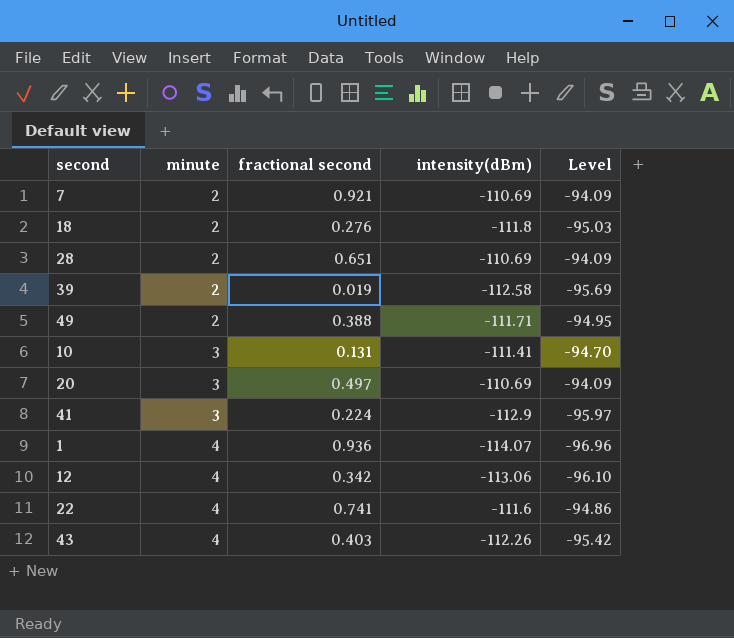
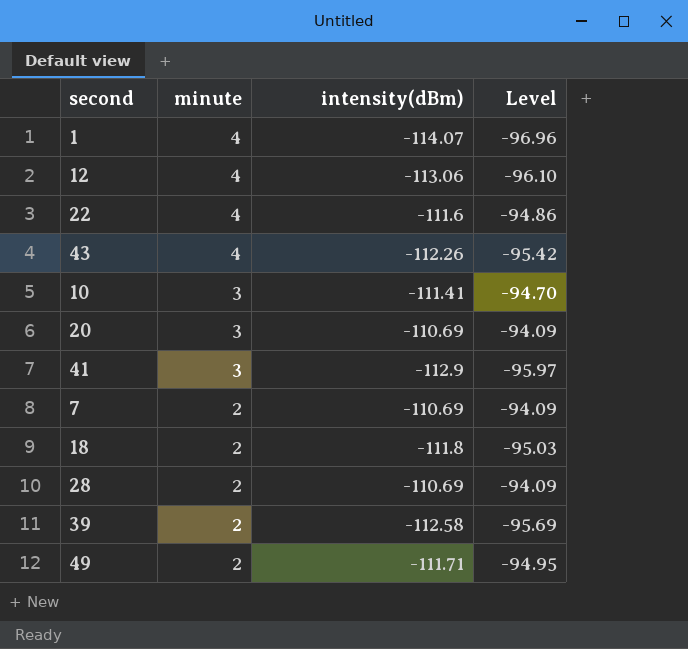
row order: minute ascending -> minute descending
column fractional second | position: 3 -> none

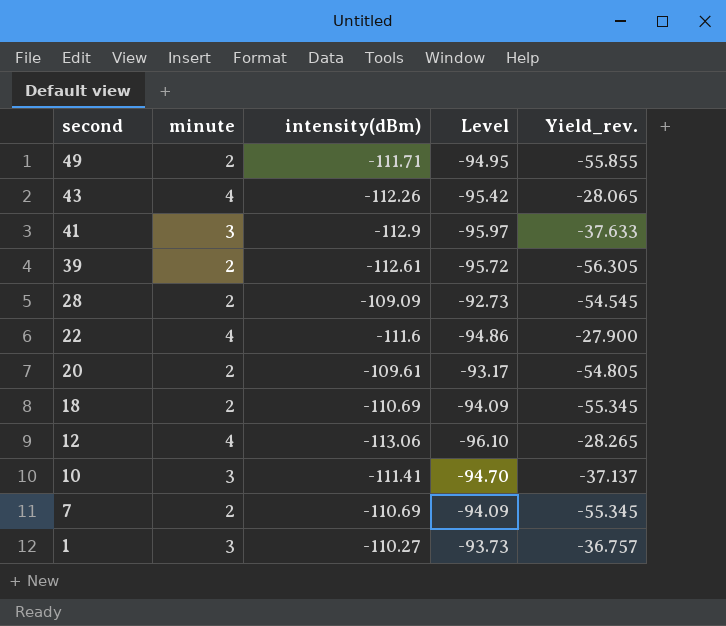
row order: minute descending -> second descending
column Yield_rev. | formula: none -> [intensity(dBm)] / [minute]
39 | intensity(dBm): -112.58 -> -112.61
39 | Level: -95.69 -> -95.72
28 | intensity(dBm): -110.69 -> -109.09
28 | Level: -94.09 -> -92.73
20 | minute: 3 -> 2
20 | intensity(dBm): -110.69 -> -109.61
20 | Level: -94.09 -> -93.17
18 | intensity(dBm): -111.8 -> -110.69
18 | Level: -95.03 -> -94.09
1 | minute: 4 -> 3
1 | intensity(dBm): -114.07 -> -110.27
1 | Level: -96.96 -> -93.73

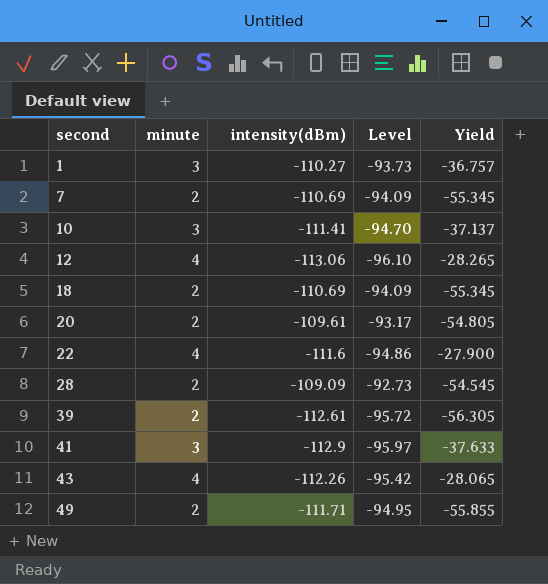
row order: second descending -> second ascending
column name: Yield_rev. -> Yield

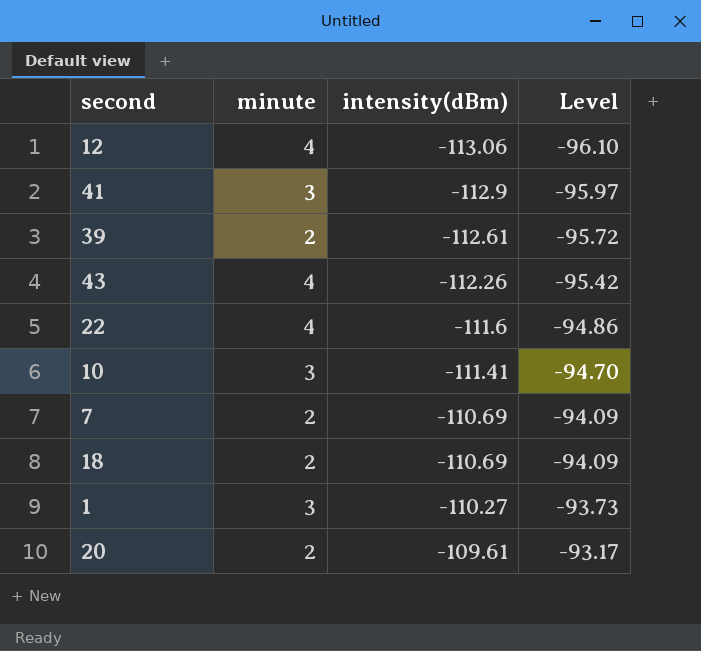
row order: second ascending -> intensity(dBm) ascending
column Yield | formula: [intensity(dBm)] / [minute] -> none
row 28: 2 | -109.09 | -92.73 | -54.545 -> none
row 49: 2 | -111.71 | -94.95 | -55.855 -> none

